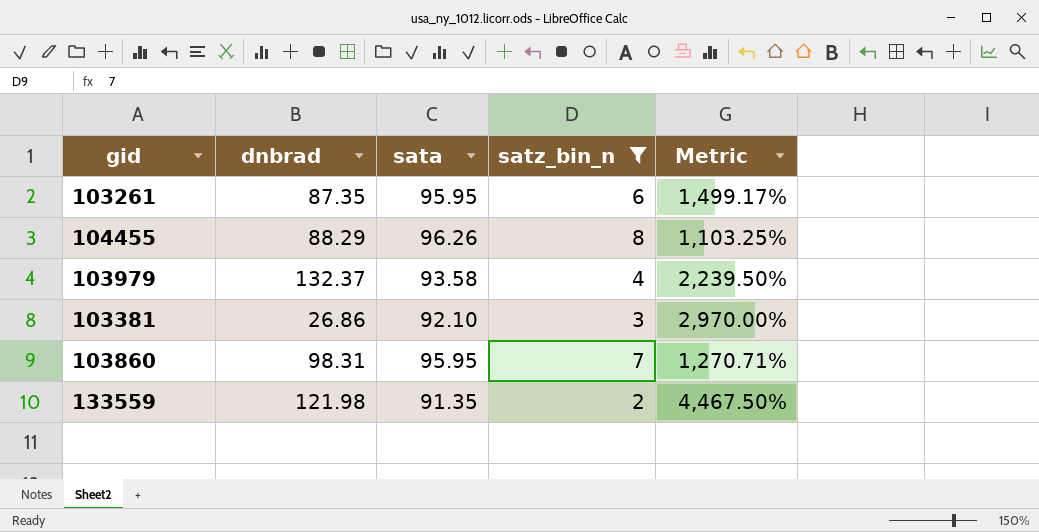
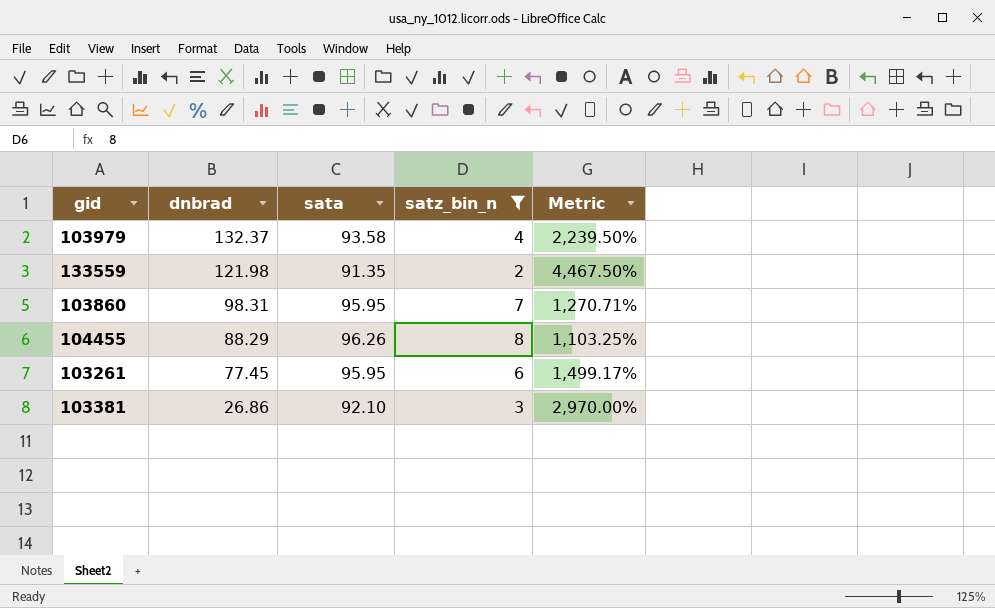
row order: none -> dnbrad descending
103261 | dnbrad: 87.35 -> 77.45

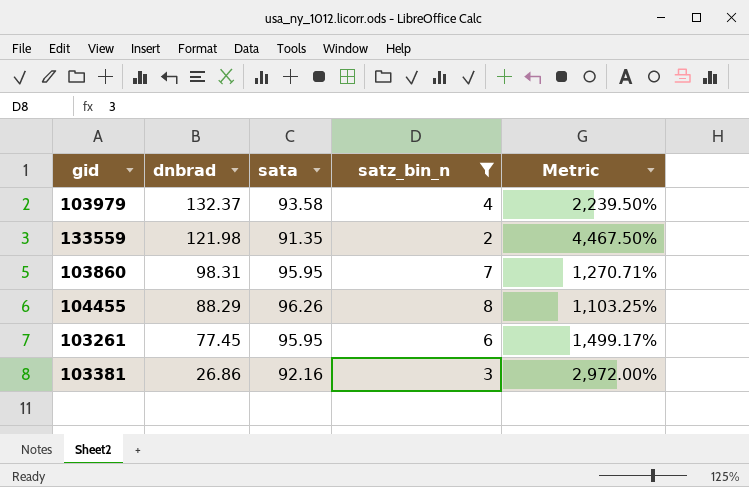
103381 | sata: 92.10 -> 92.16
103381 | Metric: 2,970.00% -> 2,972.00%

